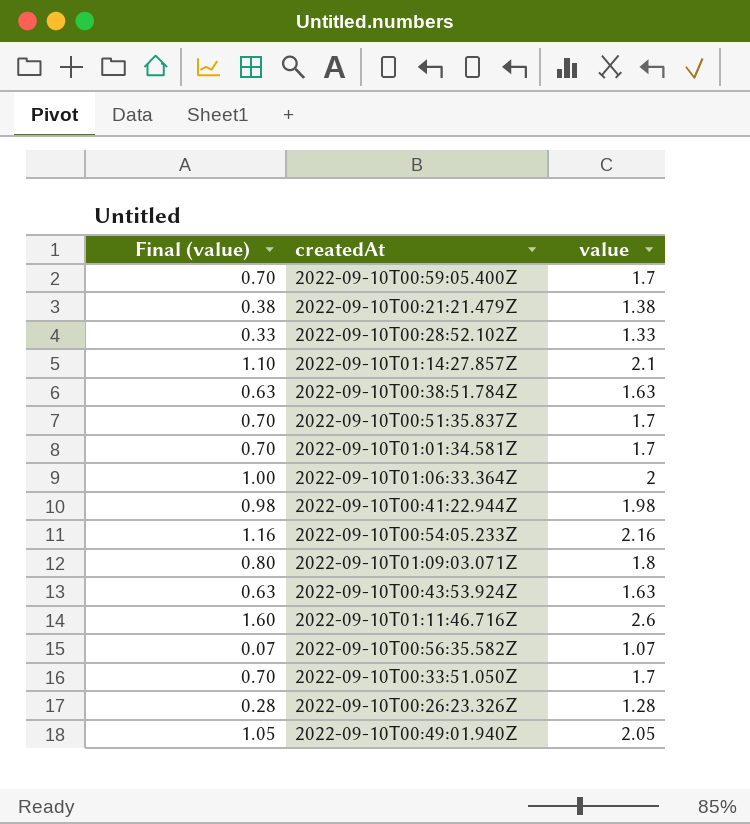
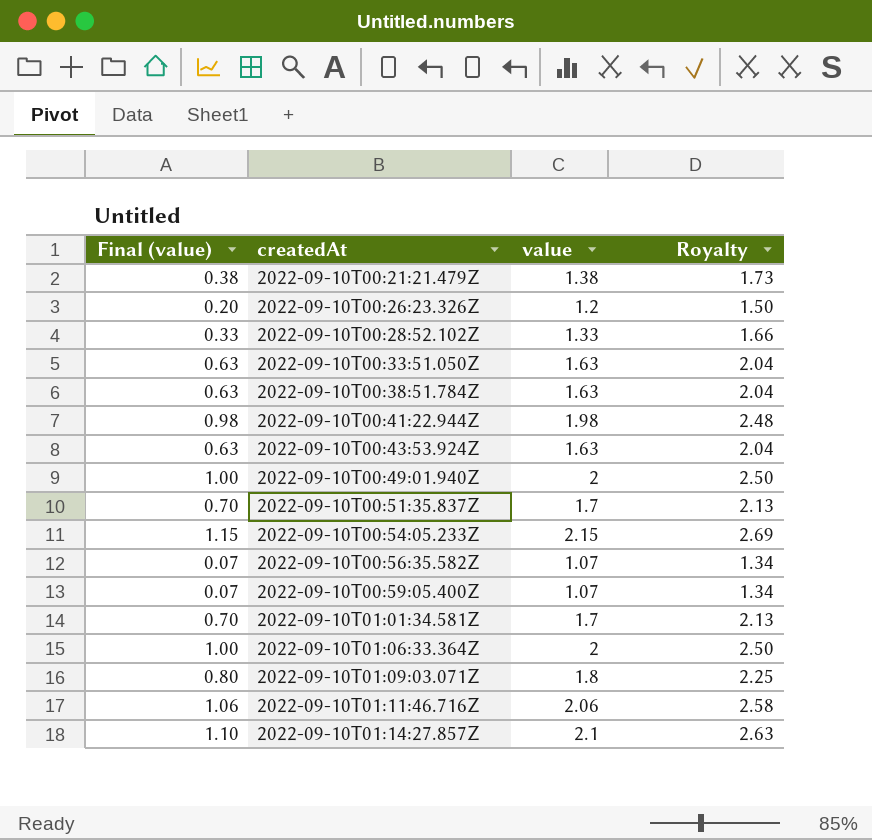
row order: none -> createdAt ascending
column Royalty | formula: none -> [value] * 1.25
2022-09-10T00:26:23.326Z | Final (value): 0.28 -> 0.20
2022-09-10T00:26:23.326Z | value: 1.28 -> 1.2
2022-09-10T00:33:51.050Z | Final (value): 0.70 -> 0.63
2022-09-10T00:33:51.050Z | value: 1.7 -> 1.63
2022-09-10T00:49:01.940Z | Final (value): 1.05 -> 1.00
2022-09-10T00:49:01.940Z | value: 2.05 -> 2
2022-09-10T00:54:05.233Z | Final (value): 1.16 -> 1.15
2022-09-10T00:54:05.233Z | value: 2.16 -> 2.15
2022-09-10T00:59:05.400Z | Final (value): 0.70 -> 0.07
2022-09-10T00:59:05.400Z | value: 1.7 -> 1.07
2022-09-10T01:11:46.716Z | Final (value): 1.60 -> 1.06
2022-09-10T01:11:46.716Z | value: 2.6 -> 2.06

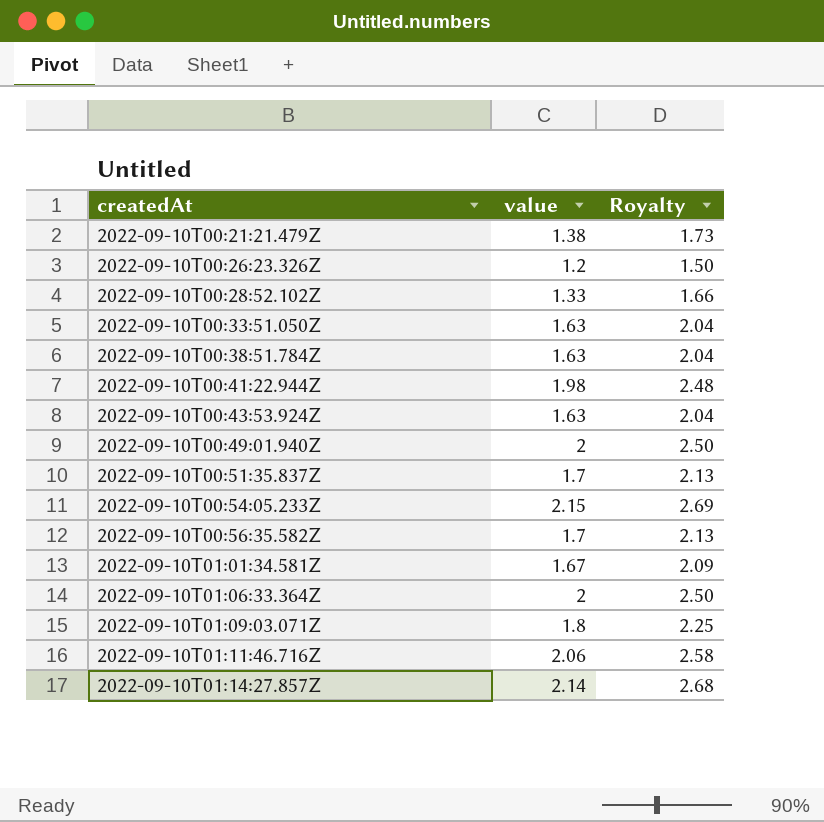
column Final (value) | formula: [value] - 1 -> none
row 2022-09-10T00:59:05.400Z: 0.07 | 1.07 | 1.34 -> none
2022-09-10T00:56:35.582Z | value: 1.07 -> 1.7
2022-09-10T00:56:35.582Z | Royalty: 1.34 -> 2.13
2022-09-10T01:01:34.581Z | value: 1.7 -> 1.67
2022-09-10T01:01:34.581Z | Royalty: 2.13 -> 2.09
2022-09-10T01:14:27.857Z | value: 2.1 -> 2.14
2022-09-10T01:14:27.857Z | Royalty: 2.63 -> 2.68

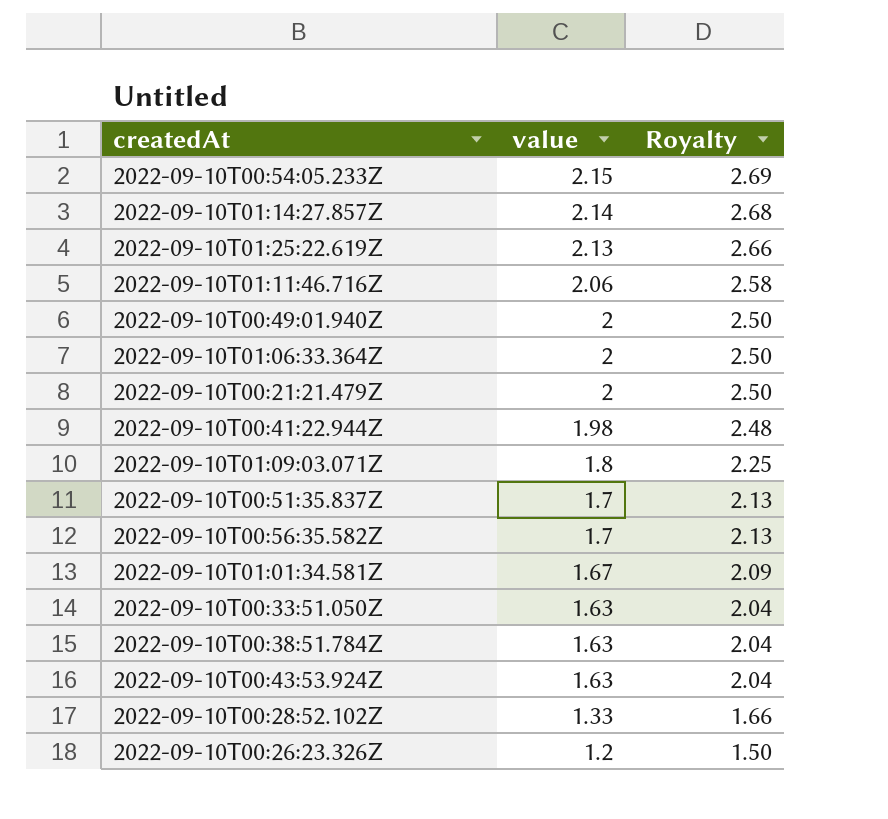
row order: createdAt ascending -> value descending
row 2022-09-10T01:25:22.619Z: none -> 2.13 | 2.66
2022-09-10T00:21:21.479Z | value: 1.38 -> 2
2022-09-10T00:21:21.479Z | Royalty: 1.73 -> 2.50

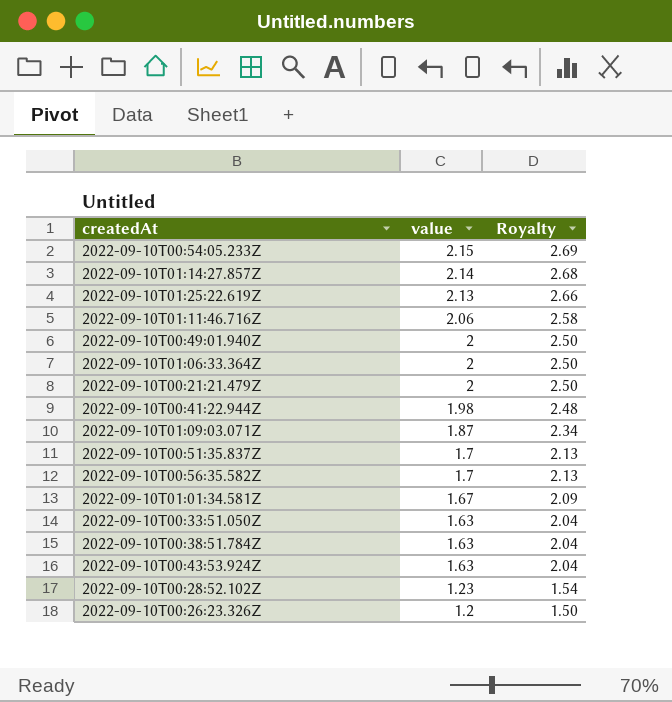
2022-09-10T01:09:03.071Z | value: 1.8 -> 1.87
2022-09-10T01:09:03.071Z | Royalty: 2.25 -> 2.34
2022-09-10T00:28:52.102Z | value: 1.33 -> 1.23
2022-09-10T00:28:52.102Z | Royalty: 1.66 -> 1.54

